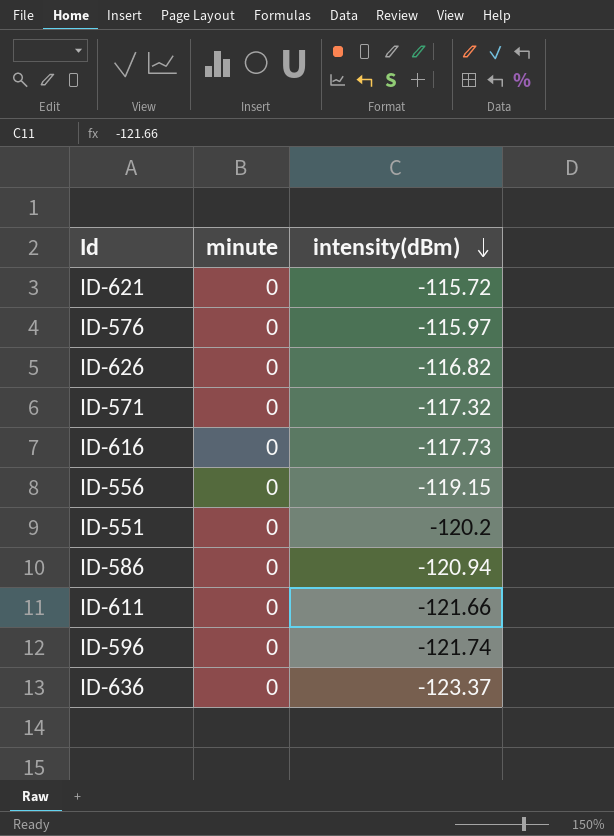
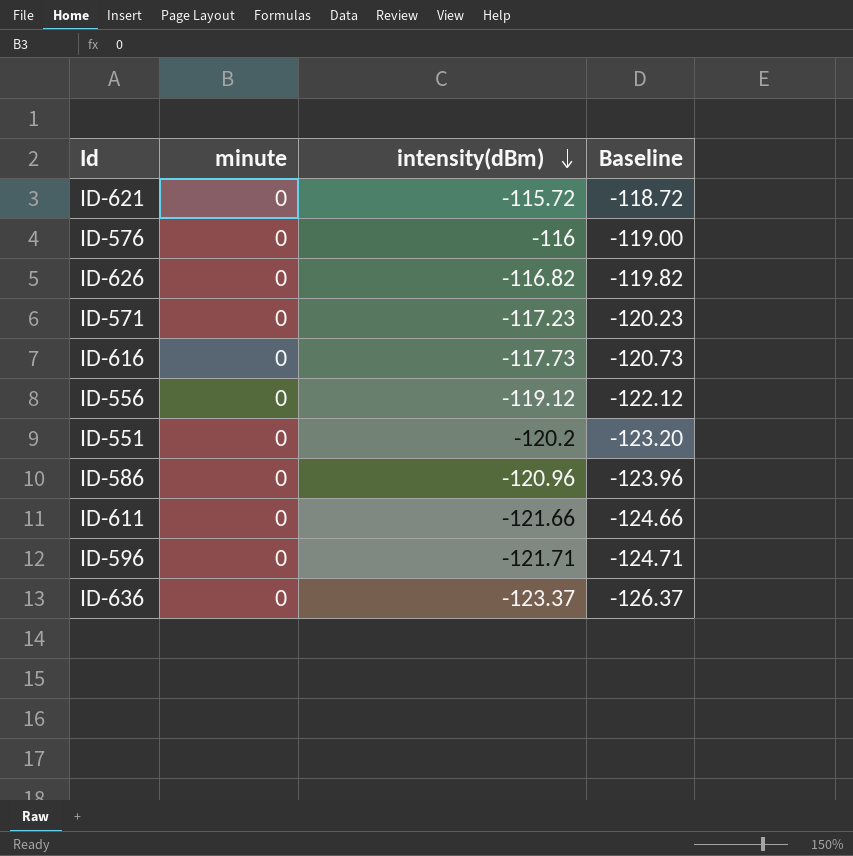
column Baseline | formula: none -> [intensity(dBm)] - 3
ID-576 | intensity(dBm): -115.97 -> -116
ID-571 | intensity(dBm): -117.32 -> -117.23
ID-556 | intensity(dBm): -119.15 -> -119.12
ID-586 | intensity(dBm): -120.94 -> -120.96
ID-596 | intensity(dBm): -121.74 -> -121.71

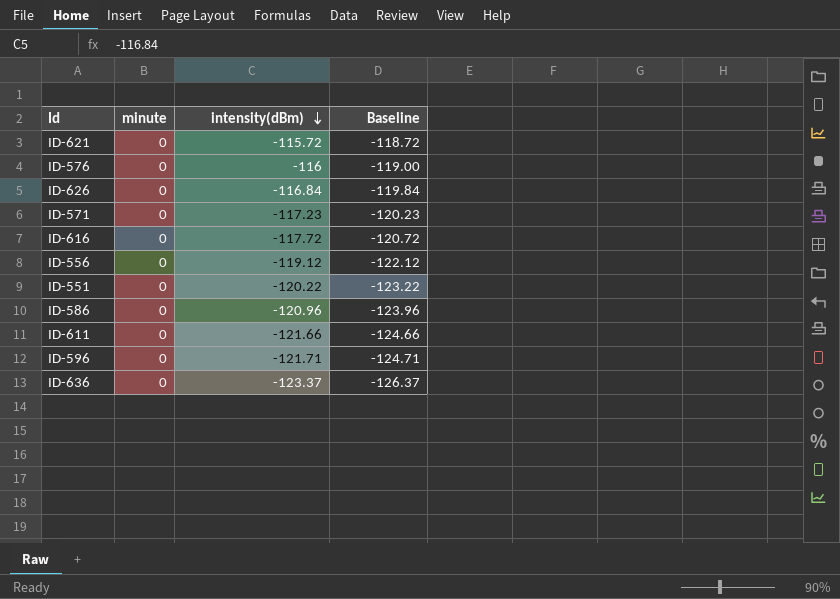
ID-626 | intensity(dBm): -116.82 -> -116.84
ID-626 | Baseline: -119.82 -> -119.84
ID-616 | intensity(dBm): -117.73 -> -117.72
ID-616 | Baseline: -120.73 -> -120.72
ID-551 | intensity(dBm): -120.2 -> -120.22
ID-551 | Baseline: -123.20 -> -123.22

